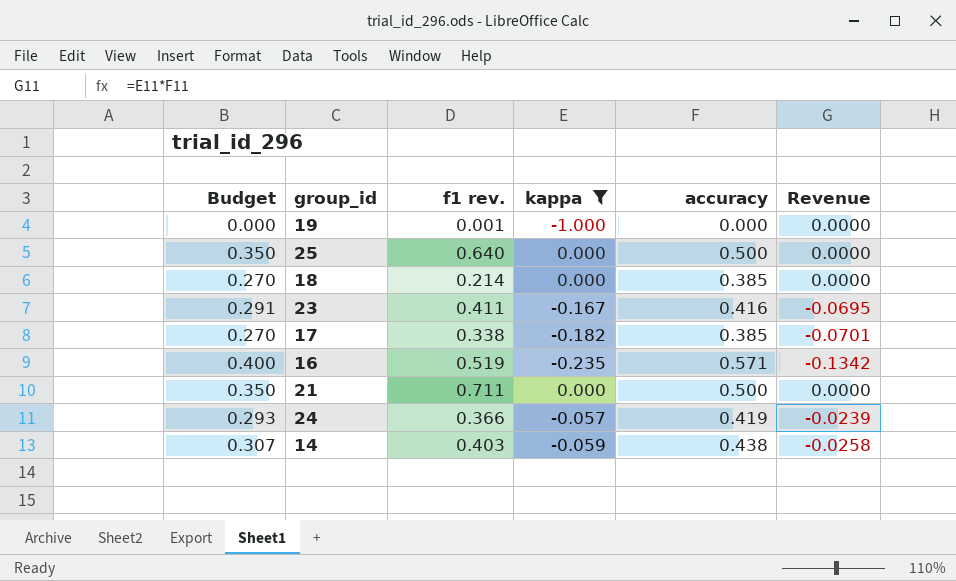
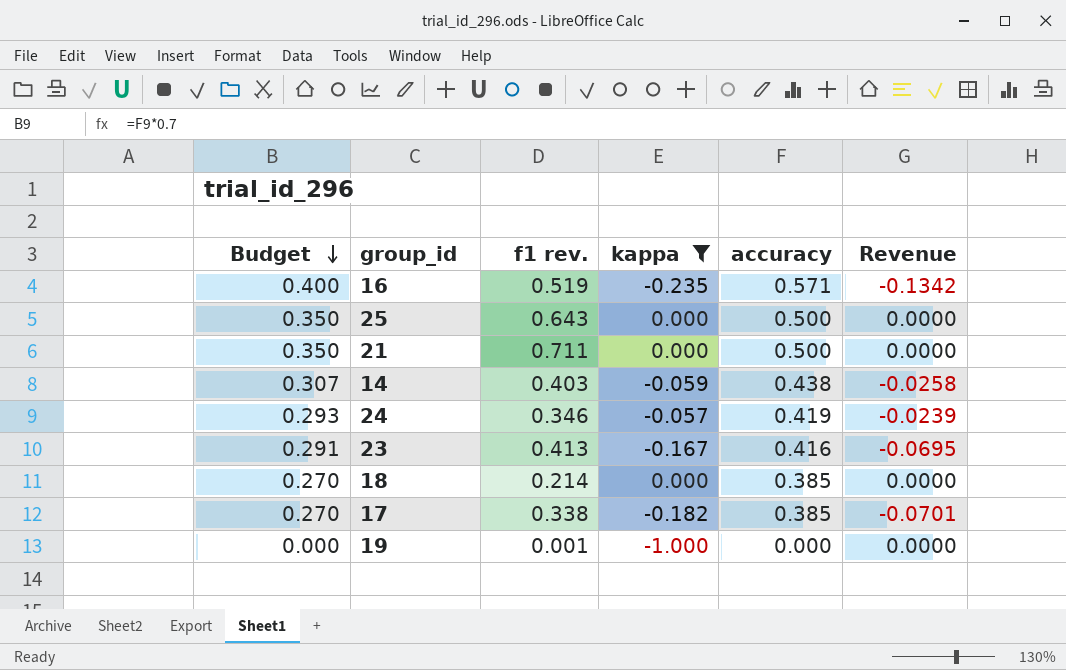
row order: none -> Budget descending
25 | f1 rev.: 0.640 -> 0.643
24 | f1 rev.: 0.366 -> 0.346
23 | f1 rev.: 0.411 -> 0.413

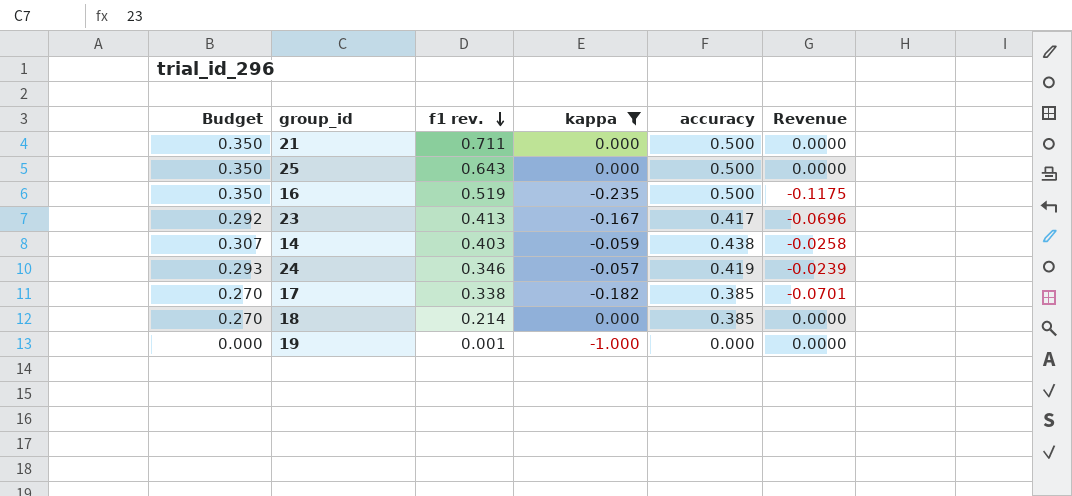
row order: Budget descending -> f1 rev. descending
16 | Budget: 0.400 -> 0.350
16 | accuracy: 0.571 -> 0.500
16 | Revenue: -0.1342 -> -0.1175
23 | Budget: 0.291 -> 0.292
23 | accuracy: 0.416 -> 0.417
23 | Revenue: -0.0695 -> -0.0696

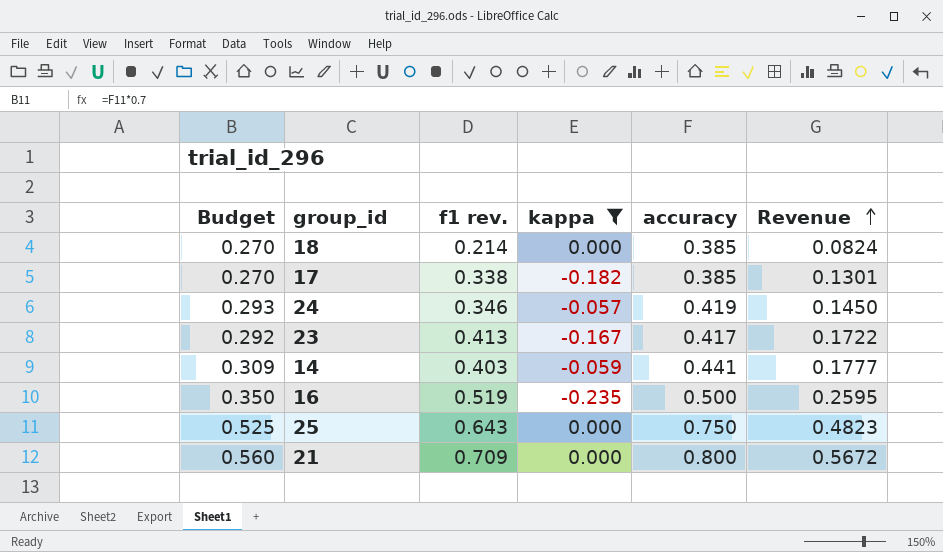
row order: f1 rev. descending -> Revenue ascending
column Revenue | formula: [kappa] * [accuracy] -> [f1 rev.] * [accuracy]
row 19: 0.000 | 0.001 | -1.000 | 0.000 | 0.0000 -> none
14 | Budget: 0.307 -> 0.309
14 | accuracy: 0.438 -> 0.441
25 | Budget: 0.350 -> 0.525
25 | accuracy: 0.500 -> 0.750
21 | Budget: 0.350 -> 0.560
21 | f1 rev.: 0.711 -> 0.709
21 | accuracy: 0.500 -> 0.800

